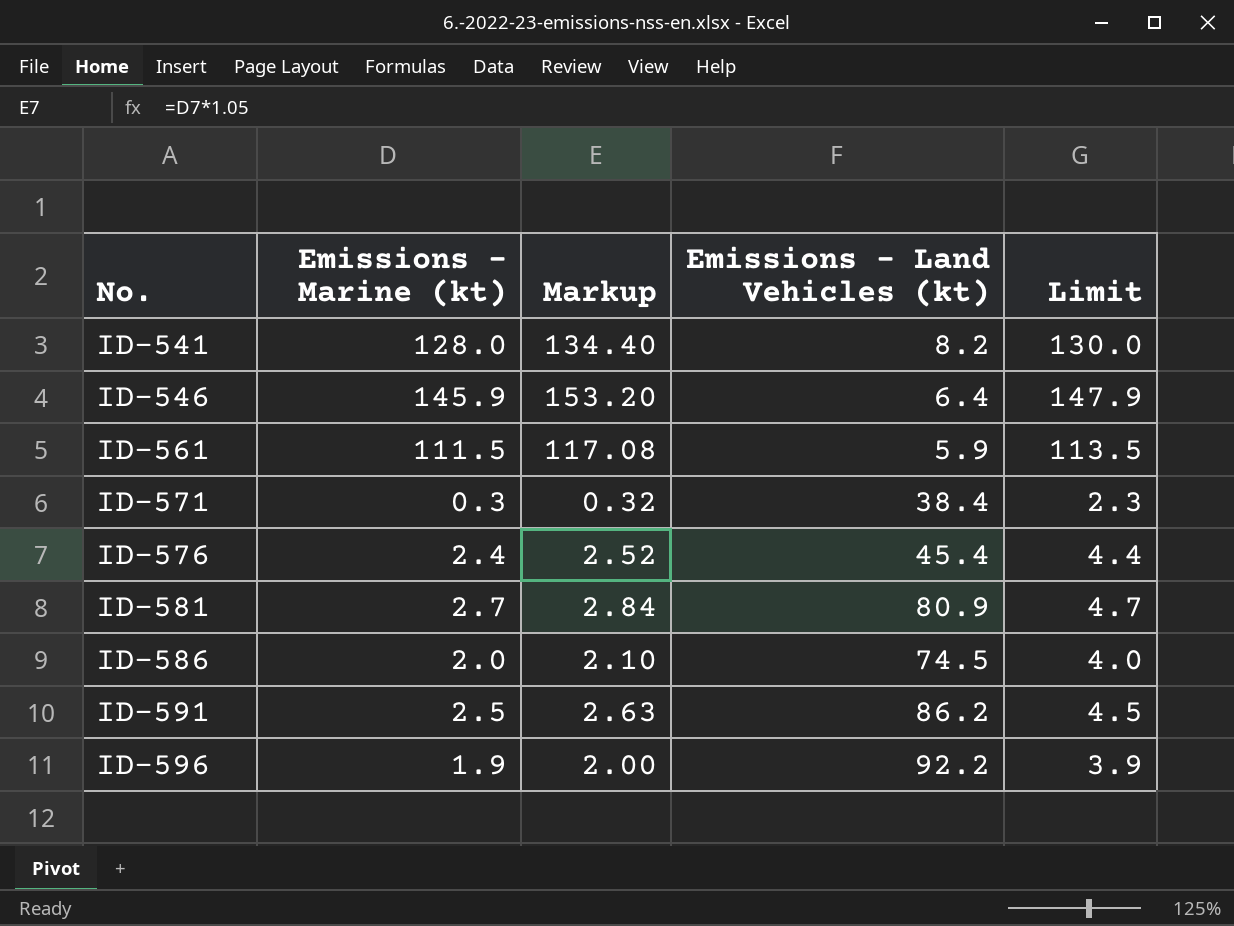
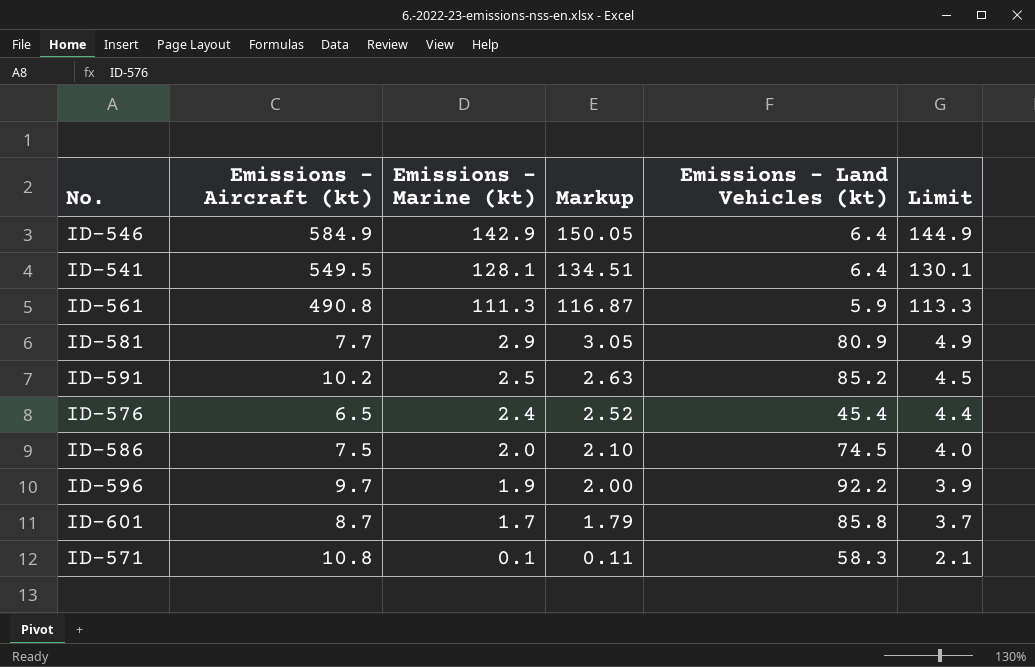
row order: No. ascending -> Emissions - Marine (kt) descending
column Emissions - Aircraft (kt) | position: none -> 2
ID-546 | Emissions - Marine (kt): 145.9 -> 142.9
ID-546 | Markup: 153.20 -> 150.05
ID-546 | Limit: 147.9 -> 144.9
ID-541 | Emissions - Marine (kt): 128.0 -> 128.1
ID-541 | Markup: 134.40 -> 134.51
ID-541 | Emissions - Land Vehicles (kt): 8.2 -> 6.4
ID-541 | Limit: 130.0 -> 130.1
ID-561 | Emissions - Marine (kt): 111.5 -> 111.3
ID-561 | Markup: 117.08 -> 116.87
ID-561 | Limit: 113.5 -> 113.3
ID-581 | Emissions - Marine (kt): 2.7 -> 2.9
ID-581 | Markup: 2.84 -> 3.05
ID-581 | Limit: 4.7 -> 4.9
ID-591 | Emissions - Land Vehicles (kt): 86.2 -> 85.2
row ID-601: none -> 8.7 | 1.7 | 1.79 | 85.8 | 3.7
ID-571 | Emissions - Marine (kt): 0.3 -> 0.1
ID-571 | Markup: 0.32 -> 0.11
ID-571 | Emissions - Land Vehicles (kt): 38.4 -> 58.3
ID-571 | Limit: 2.3 -> 2.1

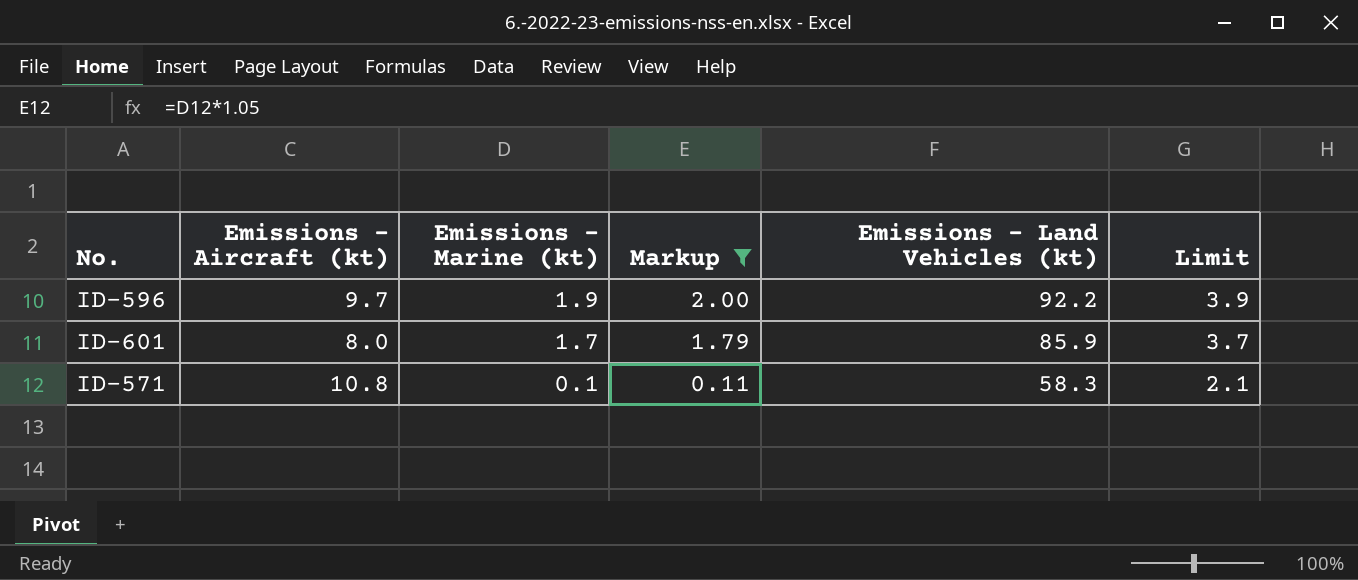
filter: none -> Markup <= 2.00
ID-601 | Emissions - Aircraft (kt): 8.7 -> 8.0
ID-601 | Emissions - Land Vehicles (kt): 85.8 -> 85.9

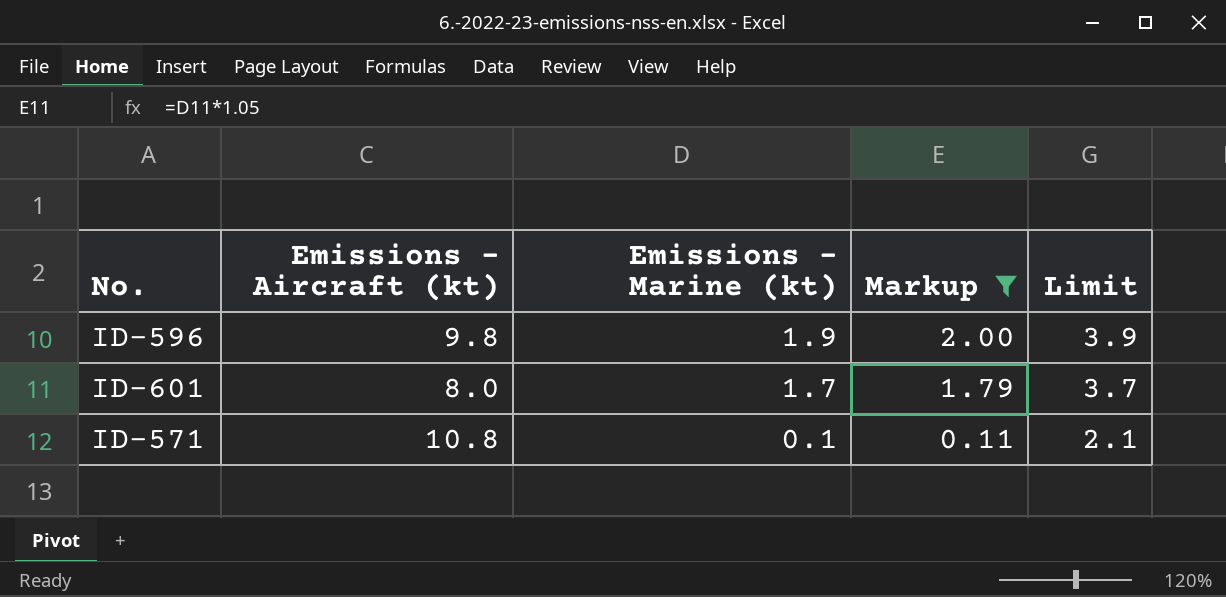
column Emissions - Land Vehicles (kt) | position: 5 -> none
ID-596 | Emissions - Aircraft (kt): 9.7 -> 9.8

